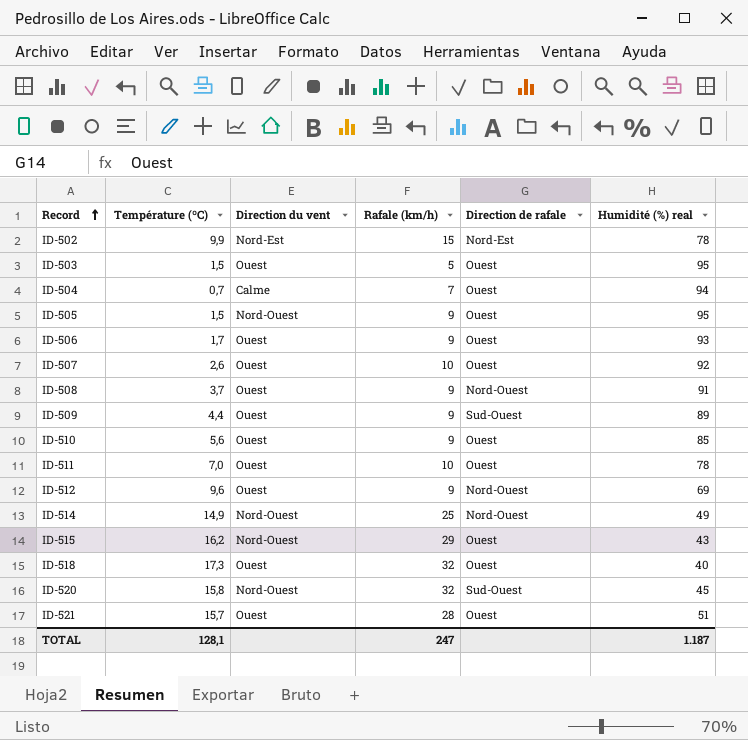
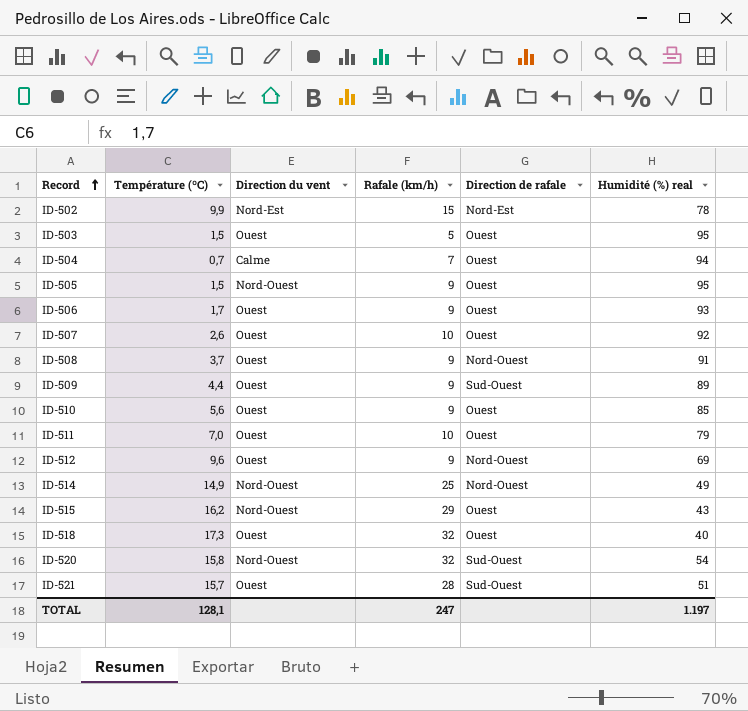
ID-511 | Humidité (%) real: 78 -> 79
ID-520 | Humidité (%) real: 45 -> 54
ID-521 | Direction de rafale: Ouest -> Sud-Ouest
TOTAL | Humidité (%) real: 1.187 -> 1.197

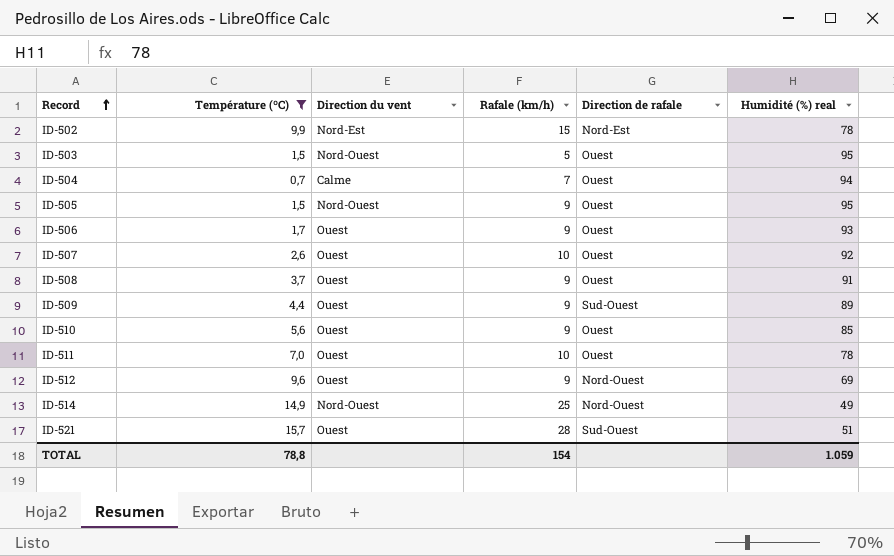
filter: none -> Température (ºC) <= 15,7
ID-503 | Direction du vent: Ouest -> Nord-Ouest
ID-508 | Direction de rafale: Nord-Ouest -> Ouest
ID-511 | Humidité (%) real: 79 -> 78
TOTAL | Température (ºC): 128,1 -> 78,8
TOTAL | Rafale (km/h): 247 -> 154
TOTAL | Humidité (%) real: 1.197 -> 1.059

